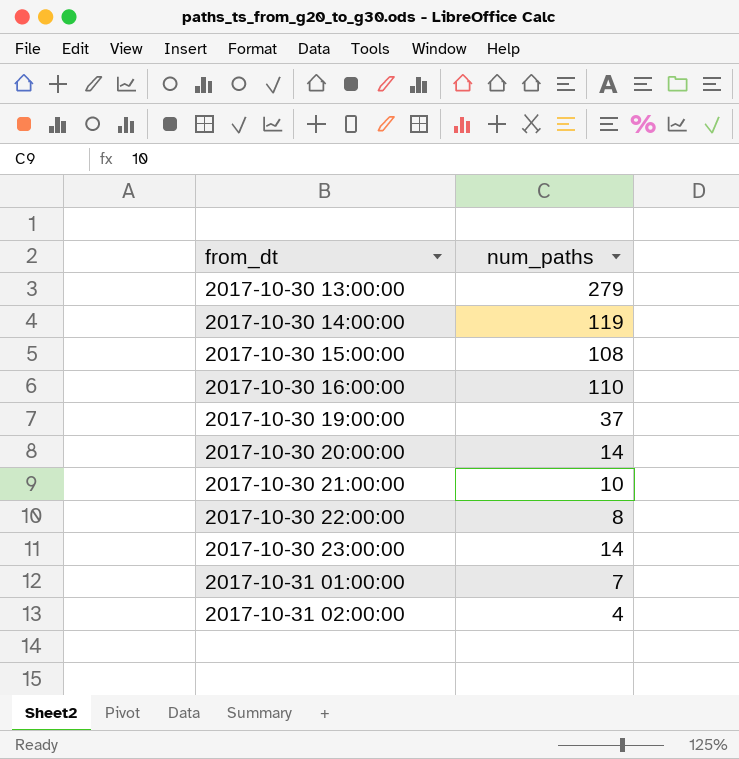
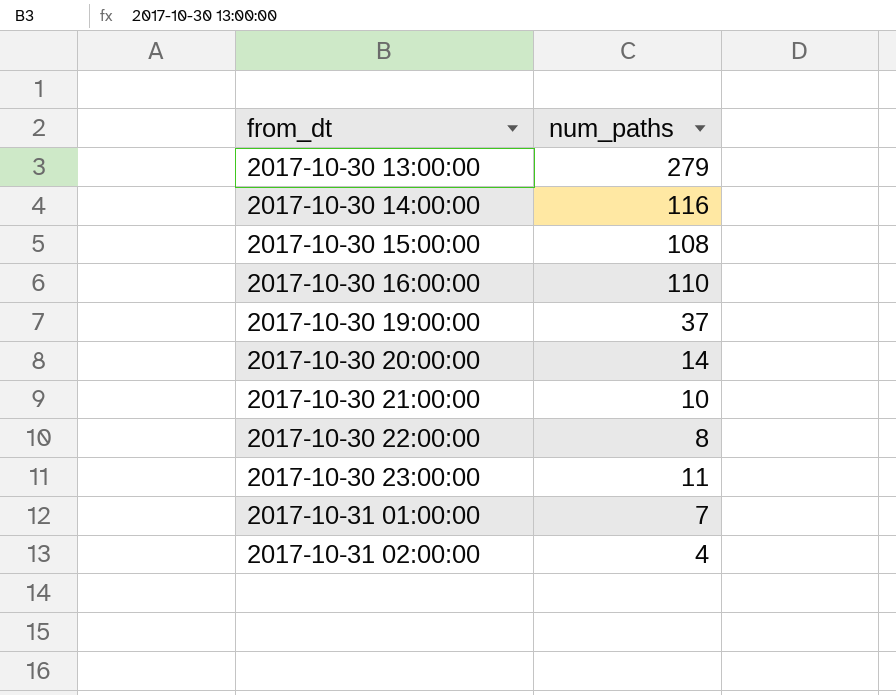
2017-10-30 14:00:00 | num_paths: 119 -> 116
2017-10-30 23:00:00 | num_paths: 14 -> 11

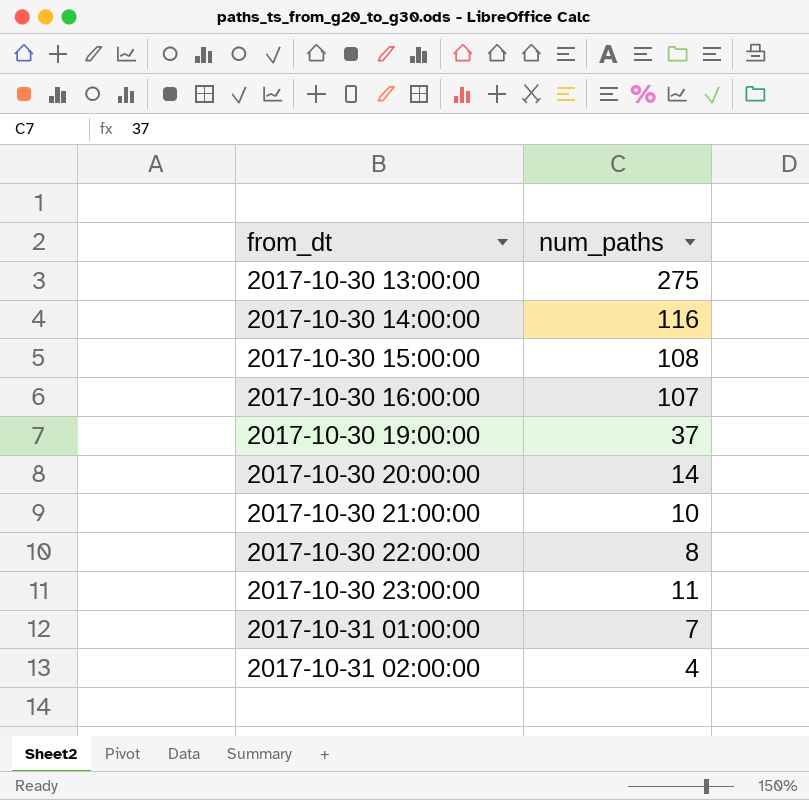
2017-10-30 13:00:00 | num_paths: 279 -> 275
2017-10-30 16:00:00 | num_paths: 110 -> 107

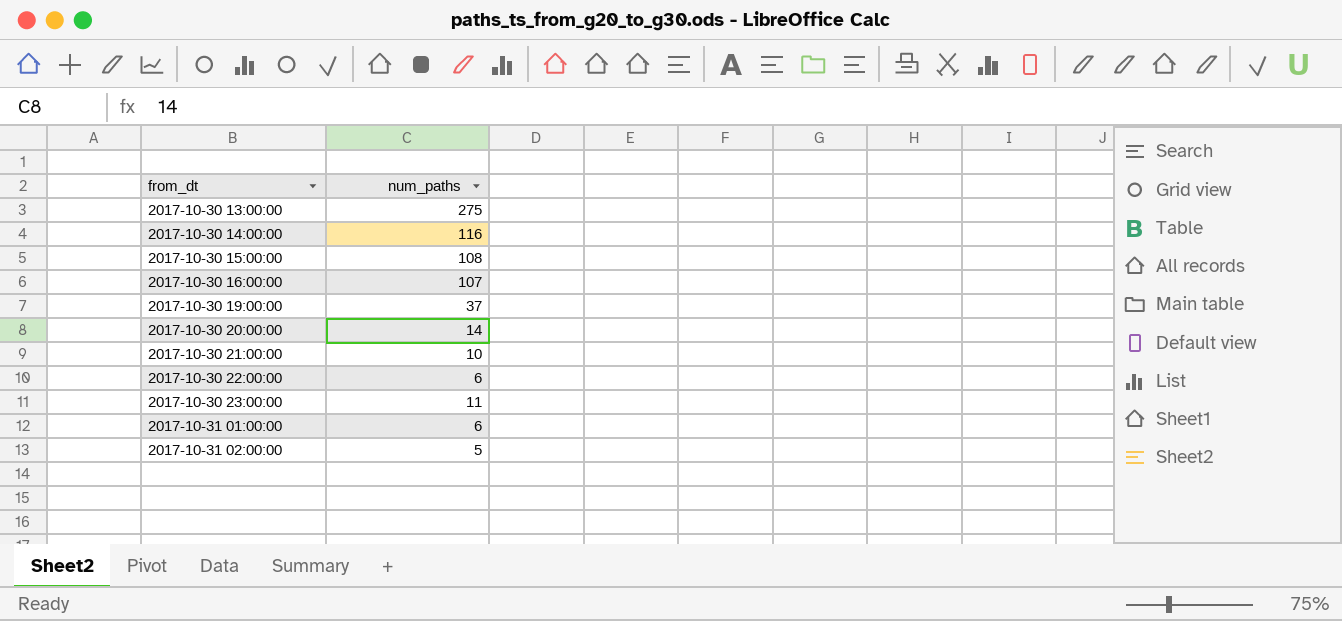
2017-10-30 22:00:00 | num_paths: 8 -> 6
2017-10-31 01:00:00 | num_paths: 7 -> 6
2017-10-31 02:00:00 | num_paths: 4 -> 5

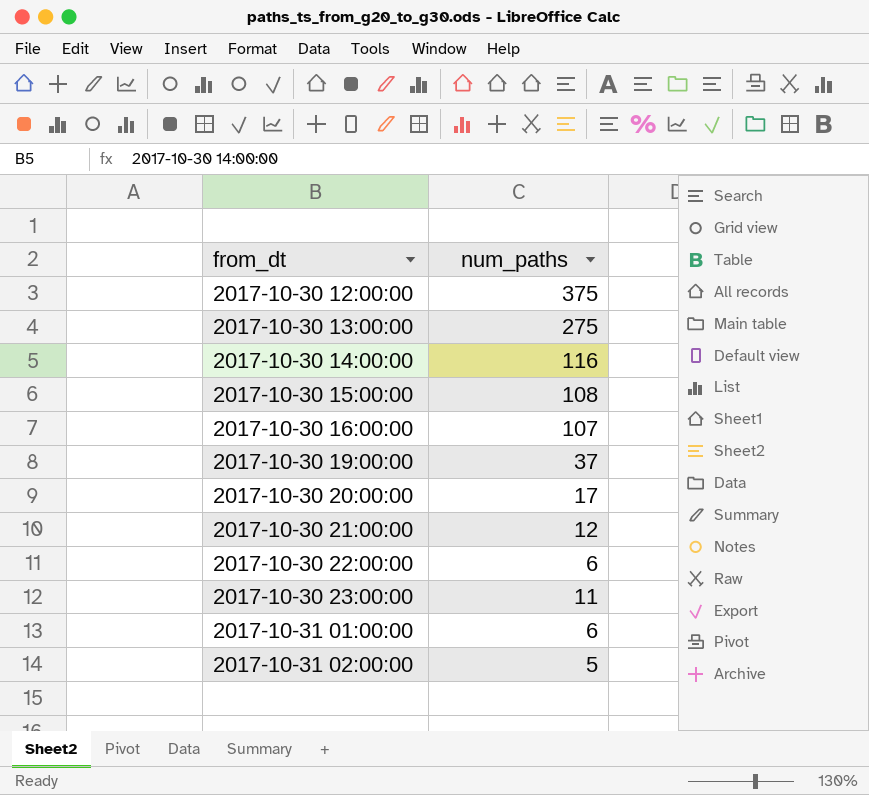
row 2017-10-30 12:00:00: none -> 375
2017-10-30 20:00:00 | num_paths: 14 -> 17
2017-10-30 21:00:00 | num_paths: 10 -> 12

